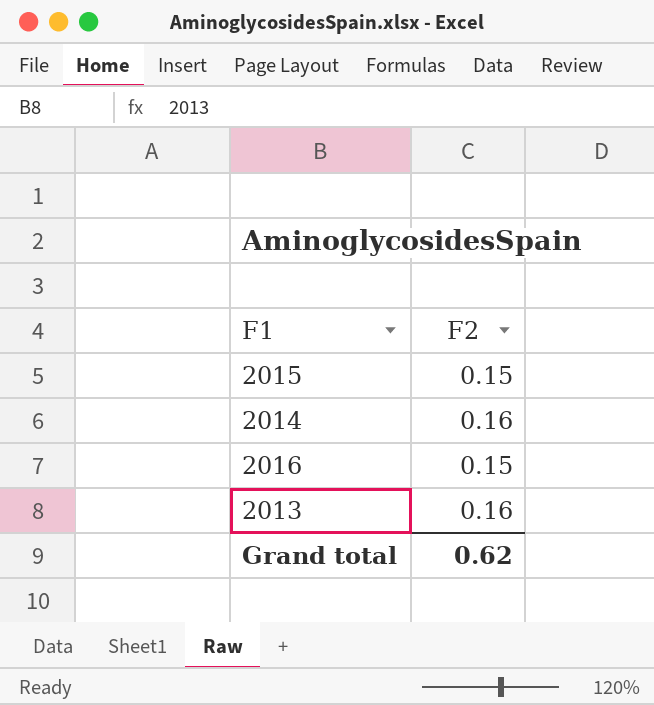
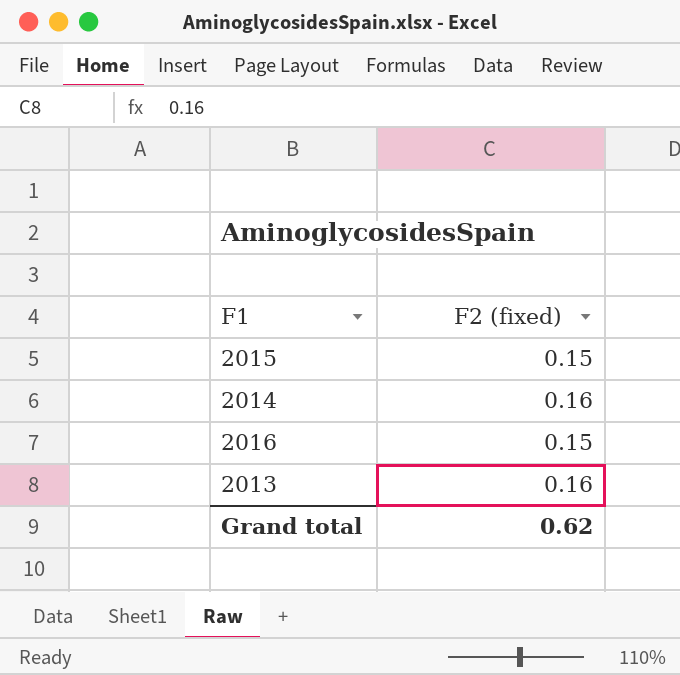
column name: F2 -> F2 (fixed)

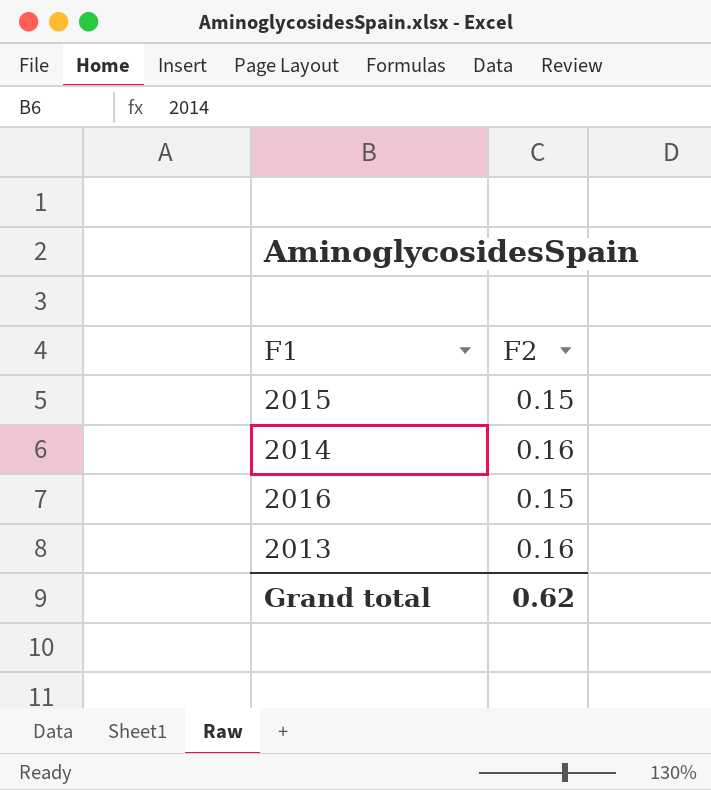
column name: F2 (fixed) -> F2

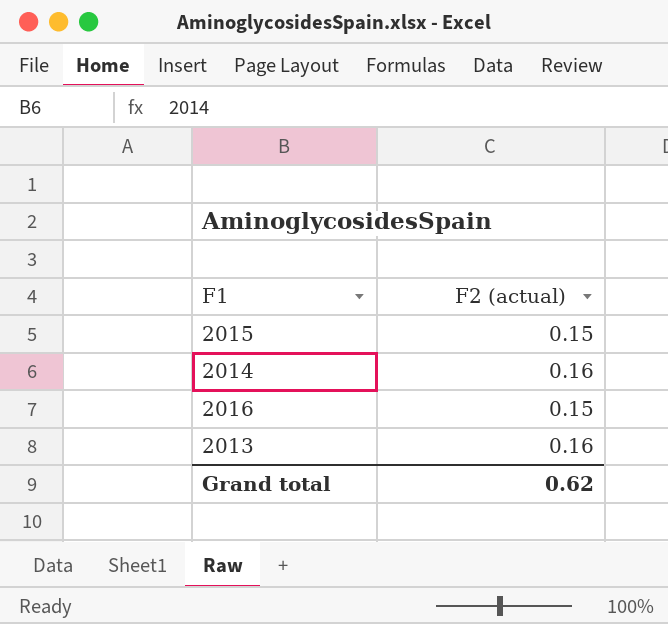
column name: F2 -> F2 (actual)

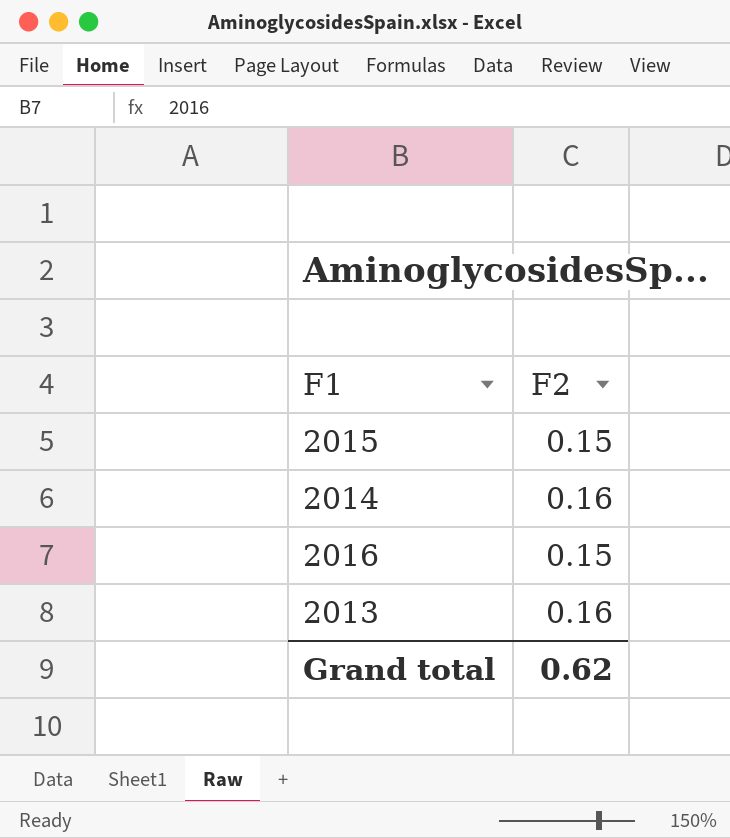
column name: F2 (actual) -> F2

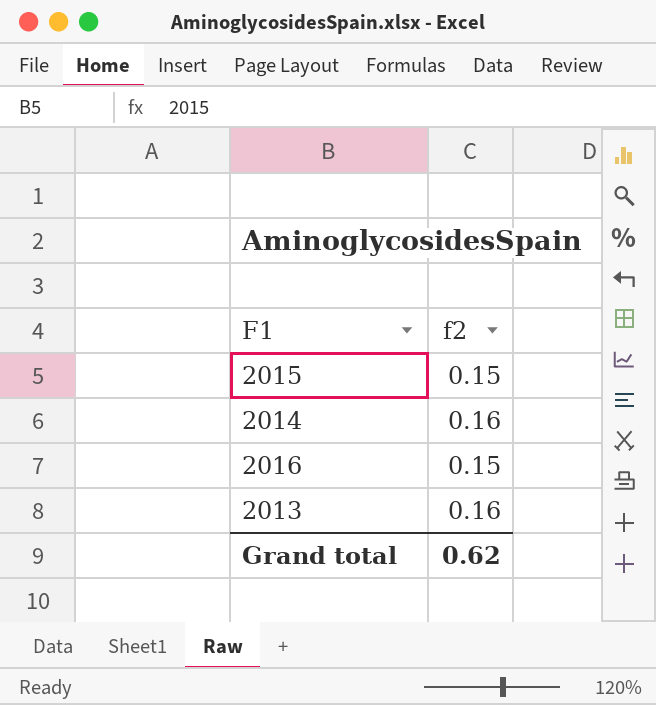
column name: F2 -> f2

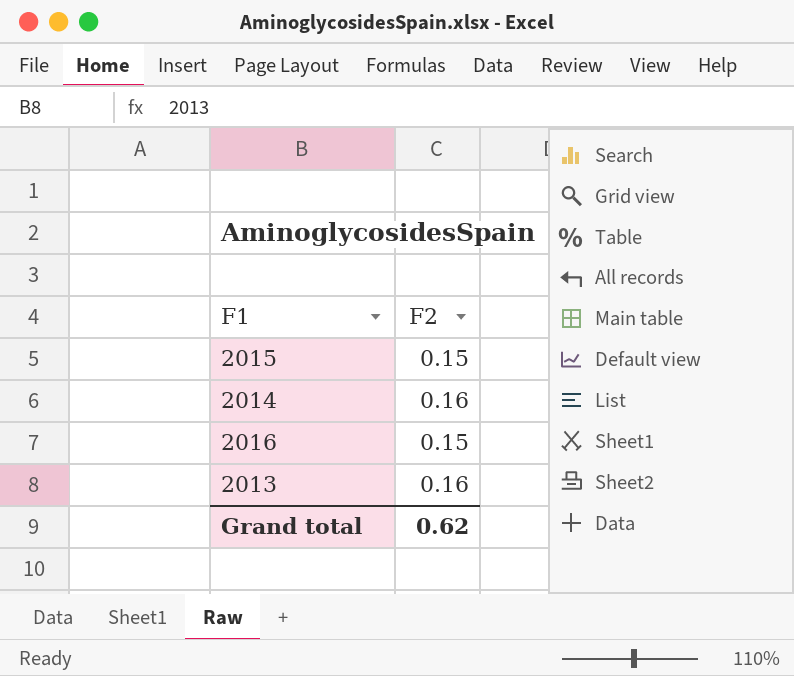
column name: f2 -> F2

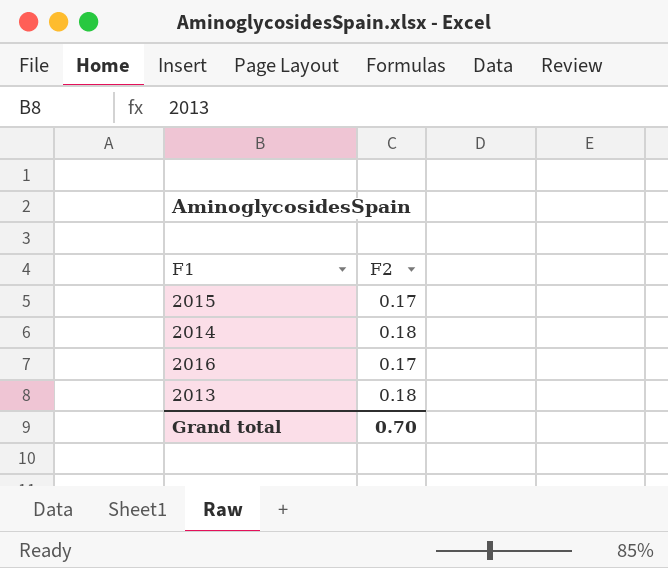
2015 | F2: 0.15 -> 0.17
2014 | F2: 0.16 -> 0.18
2016 | F2: 0.15 -> 0.17
2013 | F2: 0.16 -> 0.18
Grand total | F2: 0.62 -> 0.70

